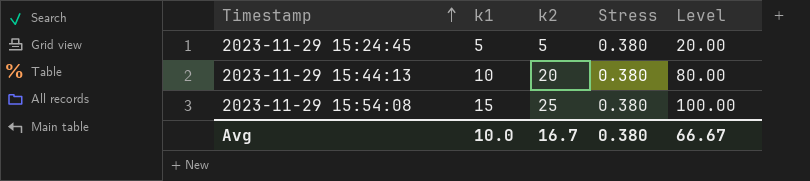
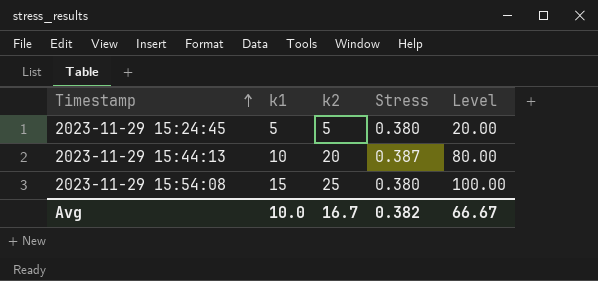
2023-11-29 15:44:13 | Stress: 0.380 -> 0.387
Avg | Stress: 0.380 -> 0.382

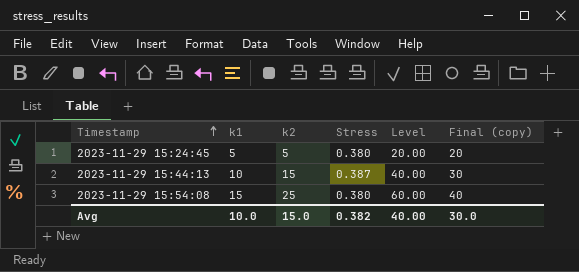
column Level | formula: [k2] * 4 -> [k1] * 4
column Final (copy) | formula: none -> [k2] + 15
2023-11-29 15:44:13 | k2: 20 -> 15
Avg | k2: 16.7 -> 15.0
Avg | Level: 66.67 -> 40.00

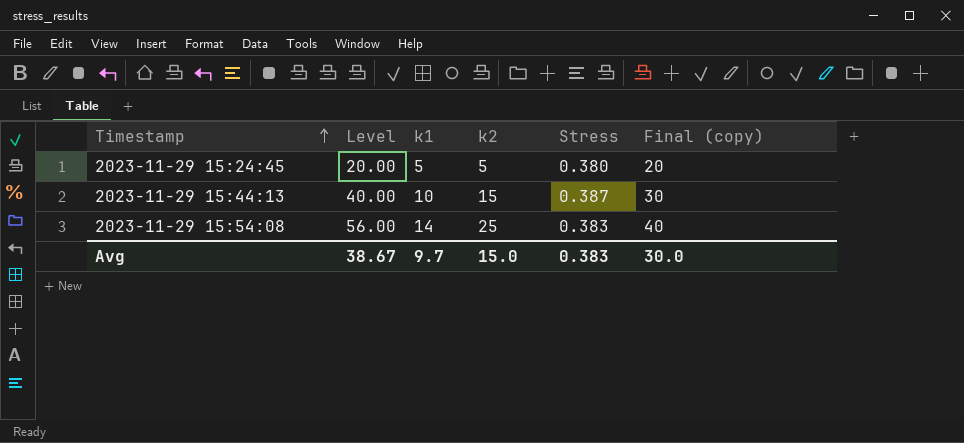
column Level | position: 5 -> 2
2023-11-29 15:54:08 | Level: 60.00 -> 56.00
2023-11-29 15:54:08 | k1: 15 -> 14
2023-11-29 15:54:08 | Stress: 0.380 -> 0.383
Avg | Level: 40.00 -> 38.67
Avg | k1: 10.0 -> 9.7
Avg | Stress: 0.382 -> 0.383

